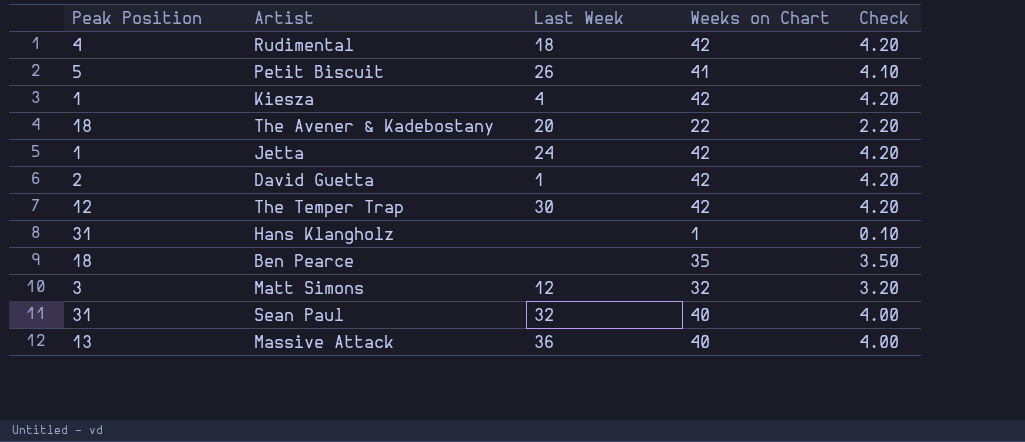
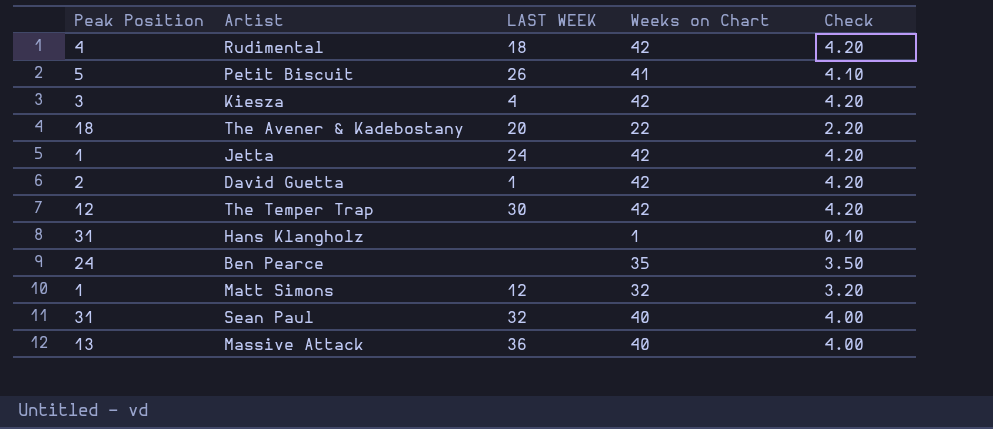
column name: Last Week -> LAST WEEK
Kiesza | Peak Position: 1 -> 3
Ben Pearce | Peak Position: 18 -> 24
Matt Simons | Peak Position: 3 -> 1

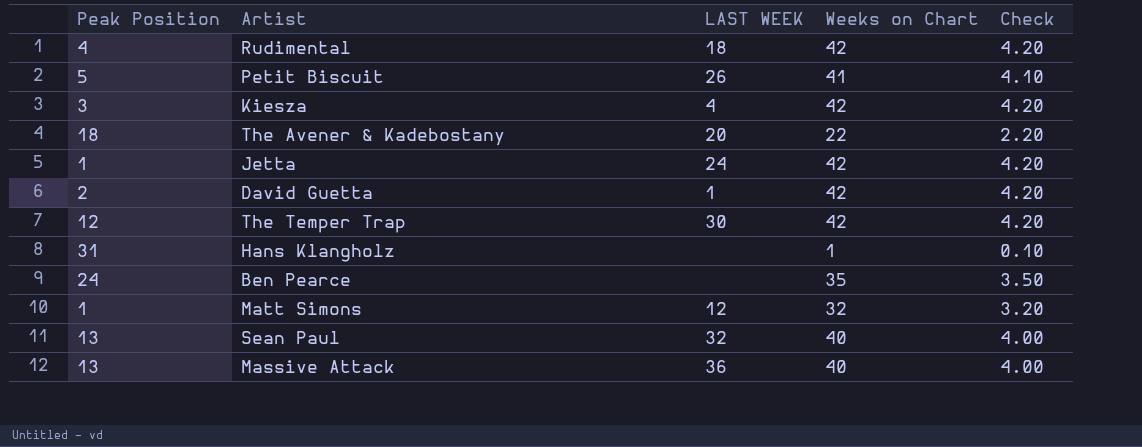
Sean Paul | Peak Position: 31 -> 13

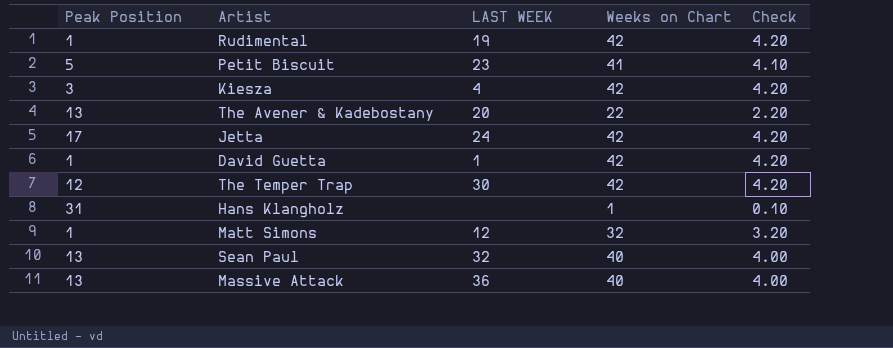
row Ben Pearce: 24 | none | 35 | 3.50 -> none
Rudimental | Peak Position: 4 -> 1
Rudimental | LAST WEEK: 18 -> 19
Petit Biscuit | LAST WEEK: 26 -> 23
The Avener & Kadebostany | Peak Position: 18 -> 13
Jetta | Peak Position: 1 -> 17
David Guetta | Peak Position: 2 -> 1

